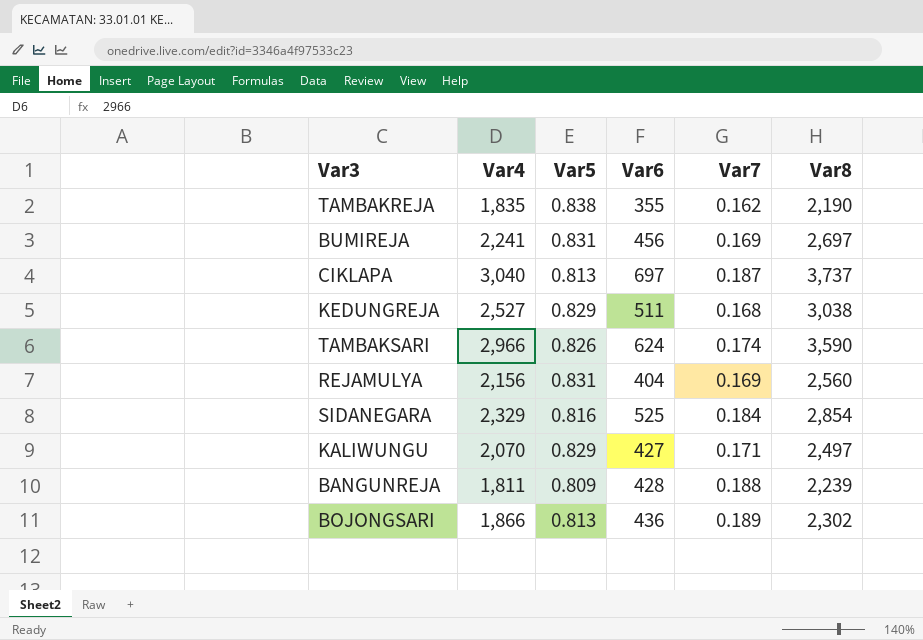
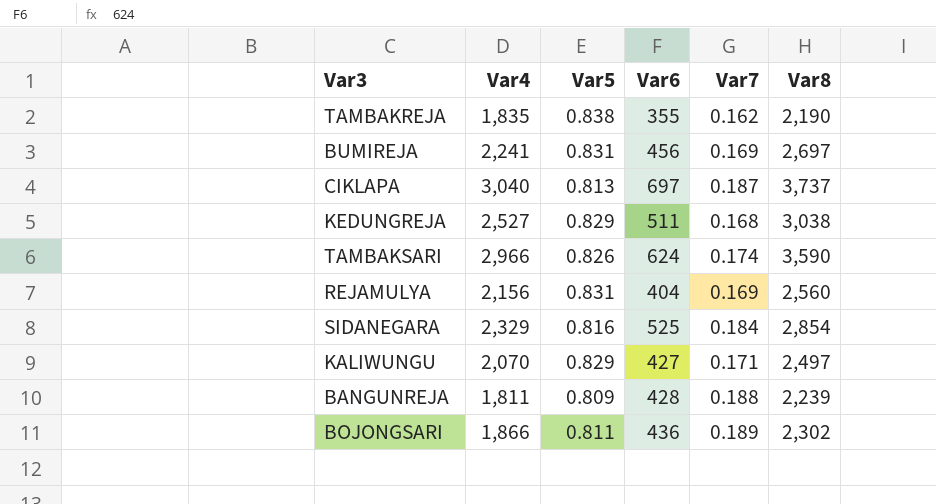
BOJONGSARI | Var5: 0.813 -> 0.811

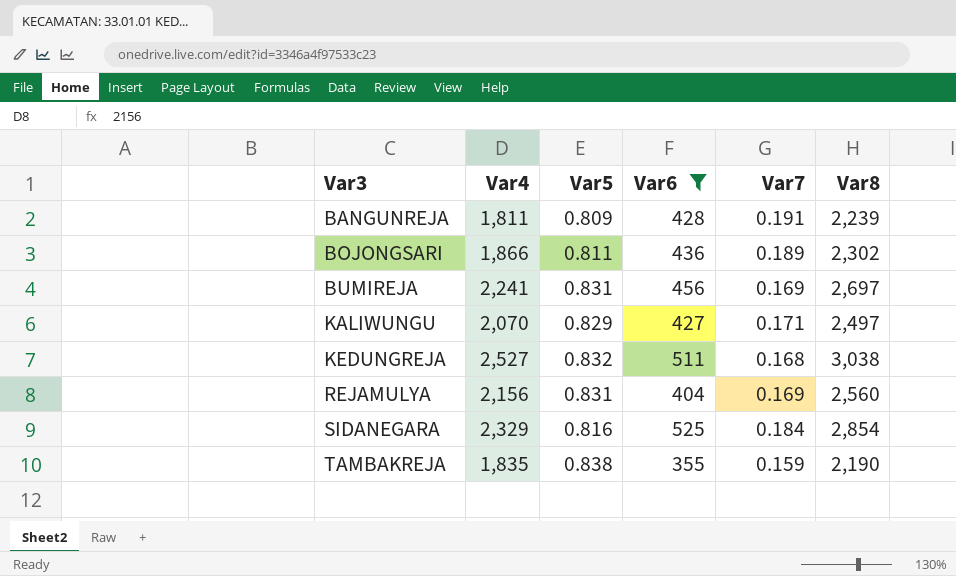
filter: none -> Var6 <= 525
row order: none -> Var3 ascending
BANGUNREJA | Var7: 0.188 -> 0.191
KEDUNGREJA | Var5: 0.829 -> 0.832
TAMBAKREJA | Var7: 0.162 -> 0.159

